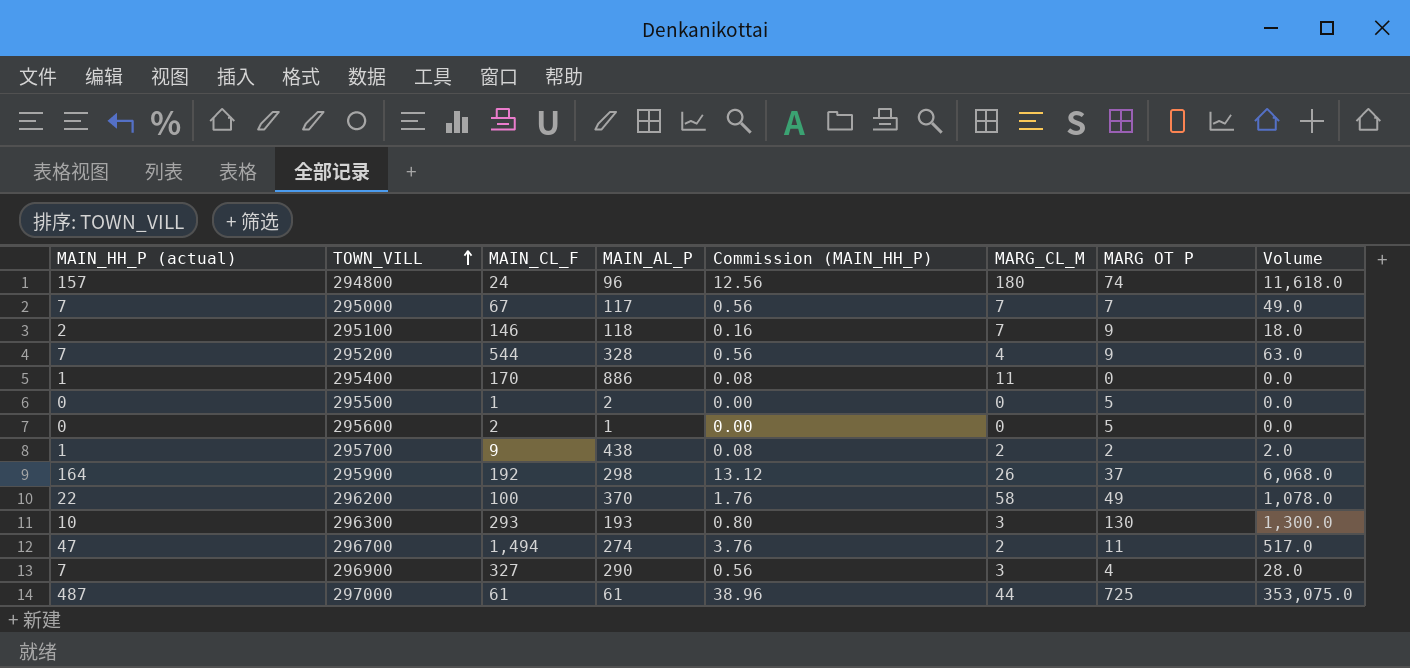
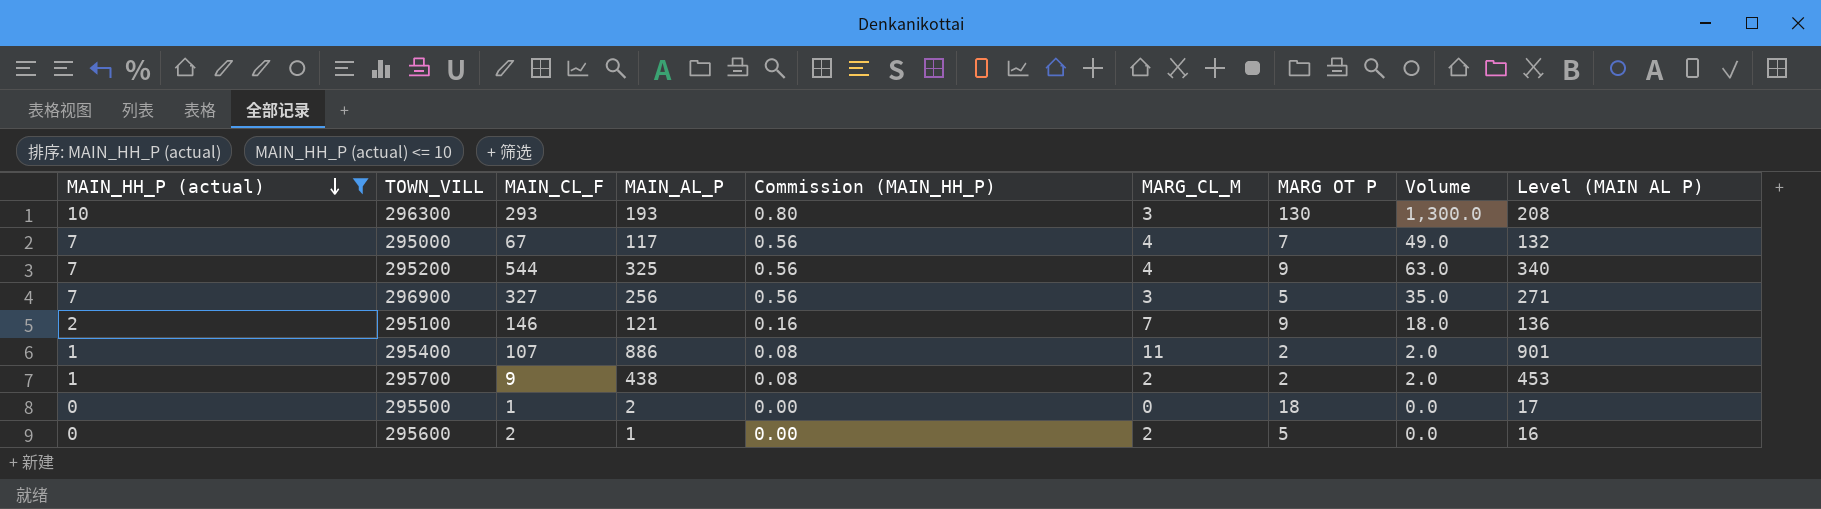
filter: none -> MAIN_HH_P (actual) <= 10
row order: TOWN_VILL ascending -> MAIN_HH_P (actual) descending
column Level (MAIN AL P) | formula: none -> [MAIN_AL_P] + 15
295000 | MARG_CL_M: 7 -> 4
295200 | MAIN_AL_P: 328 -> 325
296900 | MAIN_AL_P: 290 -> 256
296900 | MARG OT P: 4 -> 5
296900 | Volume: 28.0 -> 35.0
295100 | MAIN_AL_P: 118 -> 121
295400 | MAIN_CL_F: 170 -> 107
295400 | MARG OT P: 0 -> 2
295400 | Volume: 0.0 -> 2.0
295500 | MARG OT P: 5 -> 18
295600 | MARG_CL_M: 0 -> 2

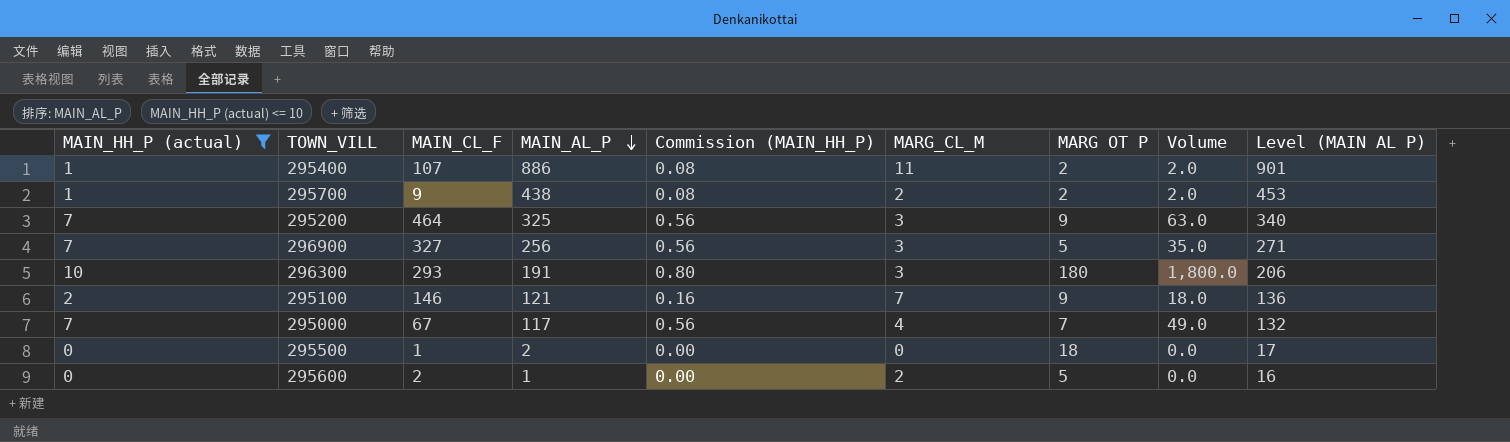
row order: MAIN_HH_P (actual) descending -> MAIN_AL_P descending
295200 | MAIN_CL_F: 544 -> 464
295200 | MARG_CL_M: 4 -> 3
296300 | MAIN_AL_P: 193 -> 191
296300 | MARG OT P: 130 -> 180
296300 | Volume: 1,300.0 -> 1,800.0
296300 | Level (MAIN AL P): 208 -> 206

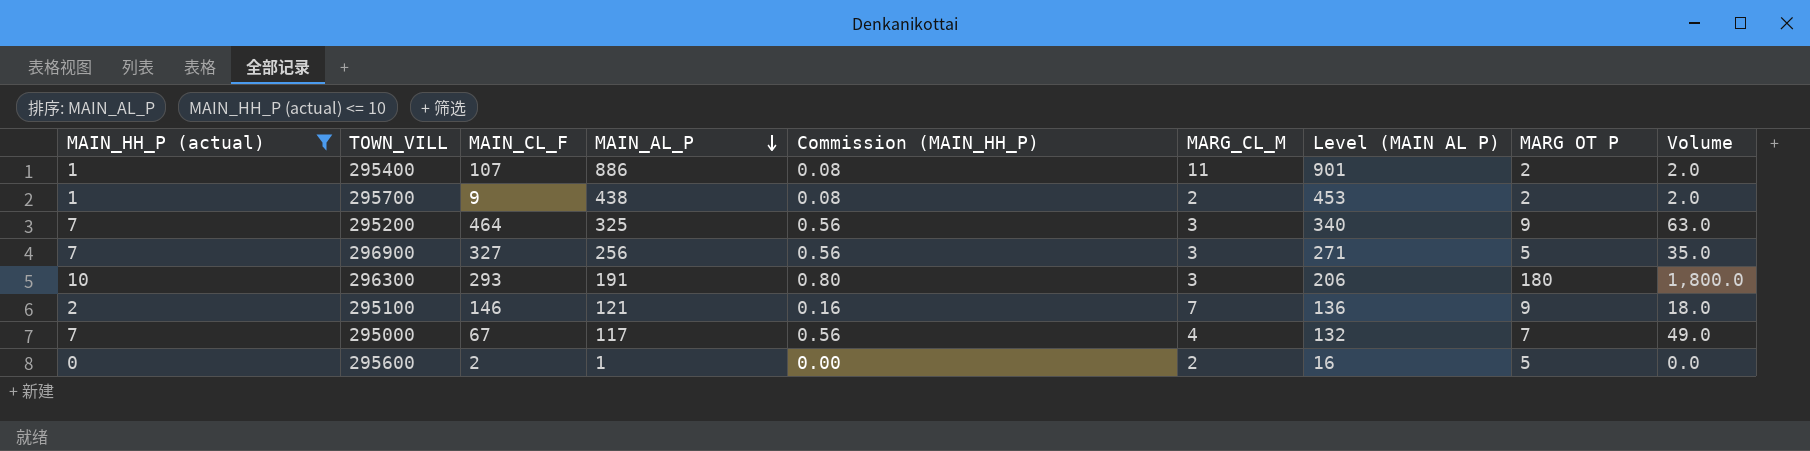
column Level (MAIN AL P) | position: 9 -> 7
row 295500: 0 | 1 | 2 | 0.00 | 0 | 18 | 0.0 | 17 -> none

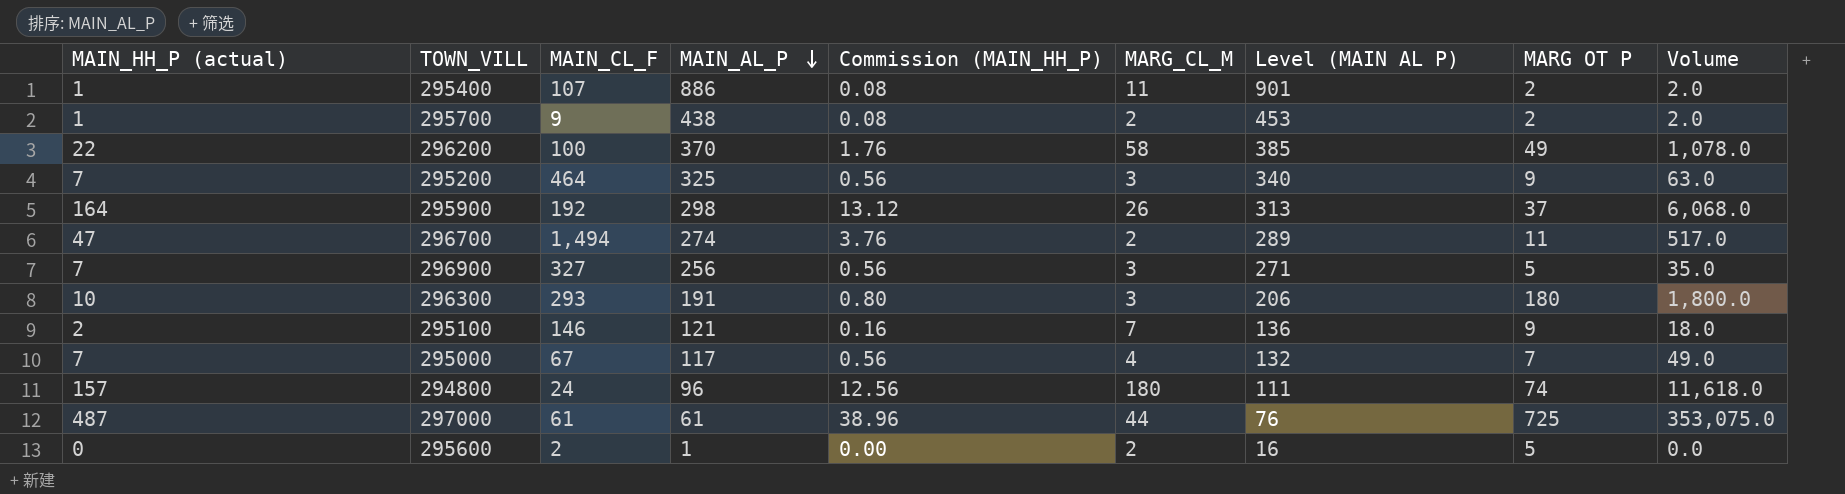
filter: MAIN_HH_P (actual) <= 10 -> none

